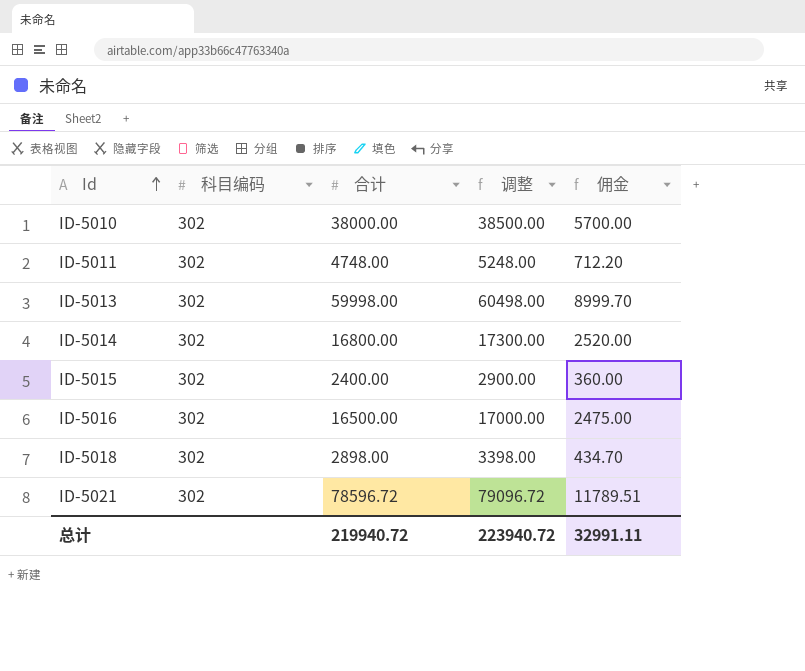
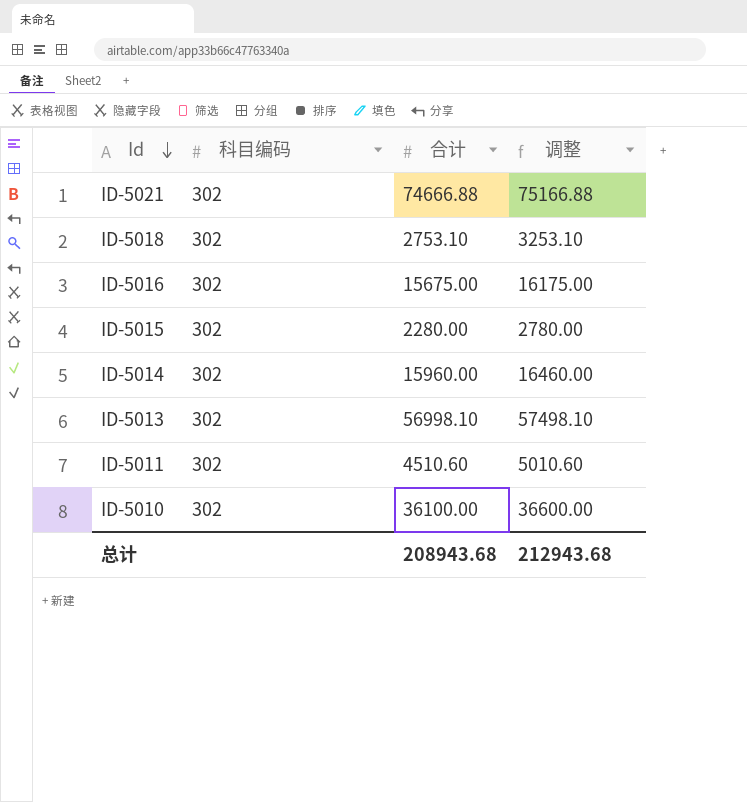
row order: Id ascending -> Id descending
column 佣金 | formula: [合计] * 0.15 -> none
ID-5021 | 合计: 78596.72 -> 74666.88
ID-5021 | 调整: 79096.72 -> 75166.88
ID-5018 | 合计: 2898.00 -> 2753.10
ID-5018 | 调整: 3398.00 -> 3253.10
ID-5016 | 合计: 16500.00 -> 15675.00
ID-5016 | 调整: 17000.00 -> 16175.00
ID-5015 | 合计: 2400.00 -> 2280.00
ID-5015 | 调整: 2900.00 -> 2780.00
ID-5014 | 合计: 16800.00 -> 15960.00
ID-5014 | 调整: 17300.00 -> 16460.00
ID-5013 | 合计: 59998.00 -> 56998.10
ID-5013 | 调整: 60498.00 -> 57498.10
ID-5011 | 合计: 4748.00 -> 4510.60
ID-5011 | 调整: 5248.00 -> 5010.60
ID-5010 | 合计: 38000.00 -> 36100.00
ID-5010 | 调整: 38500.00 -> 36600.00
总计 | 合计: 219940.72 -> 208943.68
总计 | 调整: 223940.72 -> 212943.68

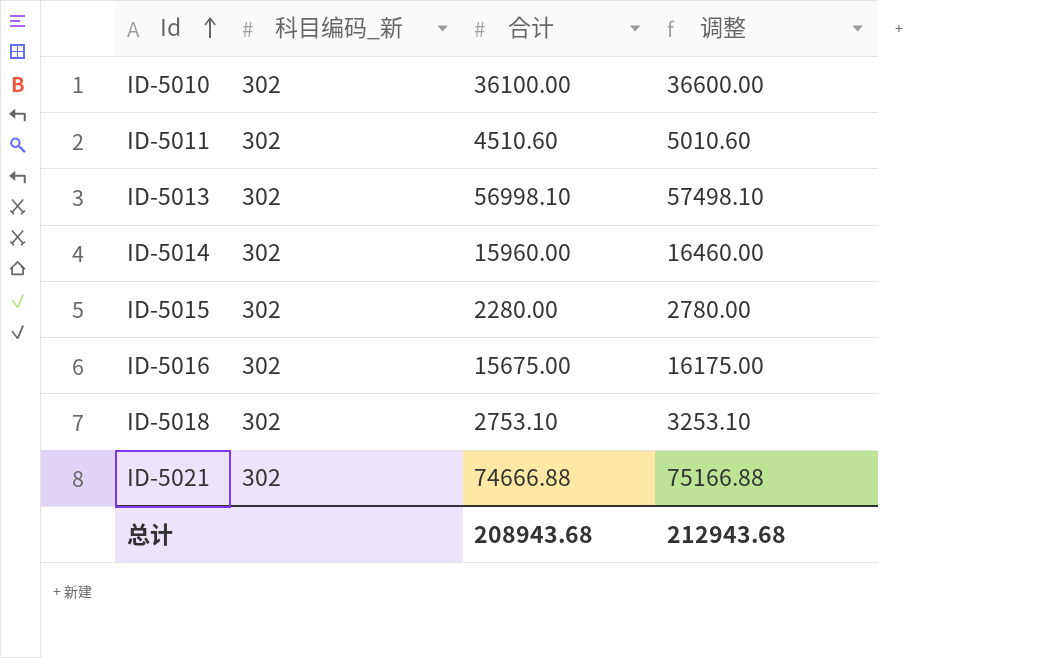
row order: Id descending -> Id ascending
column name: 科目编码 -> 科目编码_新

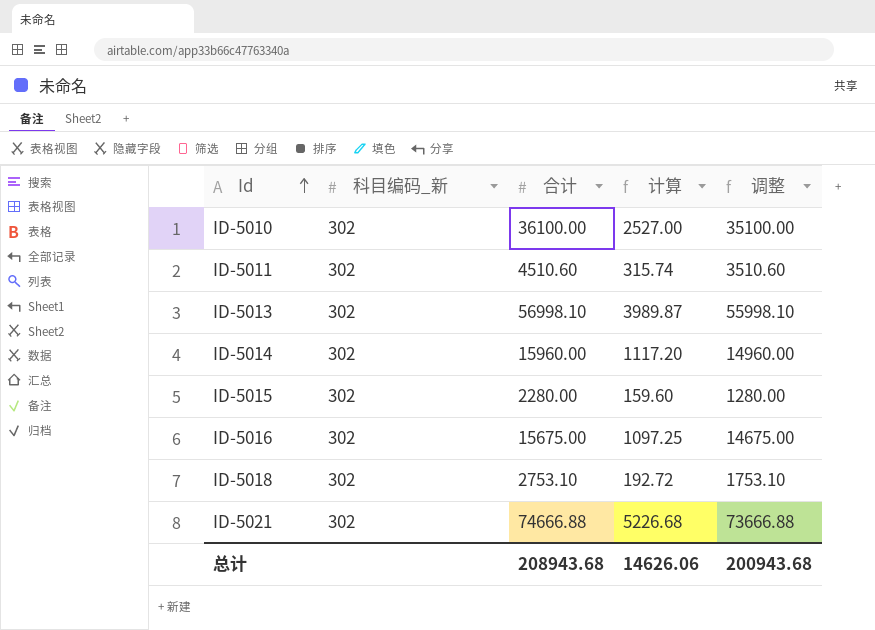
column 计算 | formula: none -> [合计] * 0.07
column 调整 | formula: [合计] + 500 -> [合计] - 1000
总计 | 调整: 212943.68 -> 200943.68

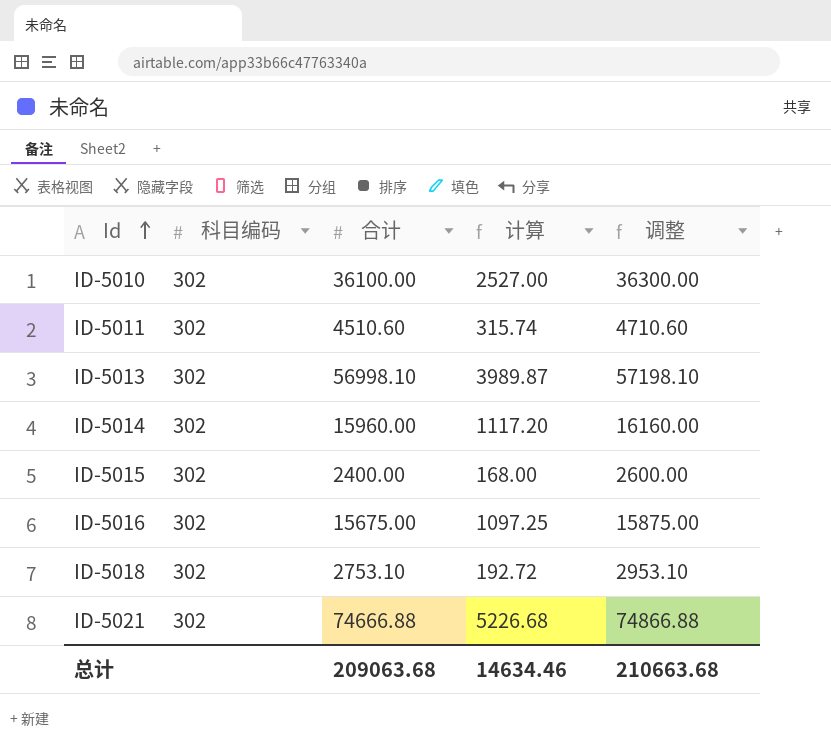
column name: 科目编码_新 -> 科目编码
column 调整 | formula: [合计] - 1000 -> [合计] + 200
ID-5015 | 合计: 2280.00 -> 2400.00
ID-5015 | 计算: 159.60 -> 168.00
总计 | 合计: 208943.68 -> 209063.68
总计 | 计算: 14626.06 -> 14634.46
总计 | 调整: 200943.68 -> 210663.68

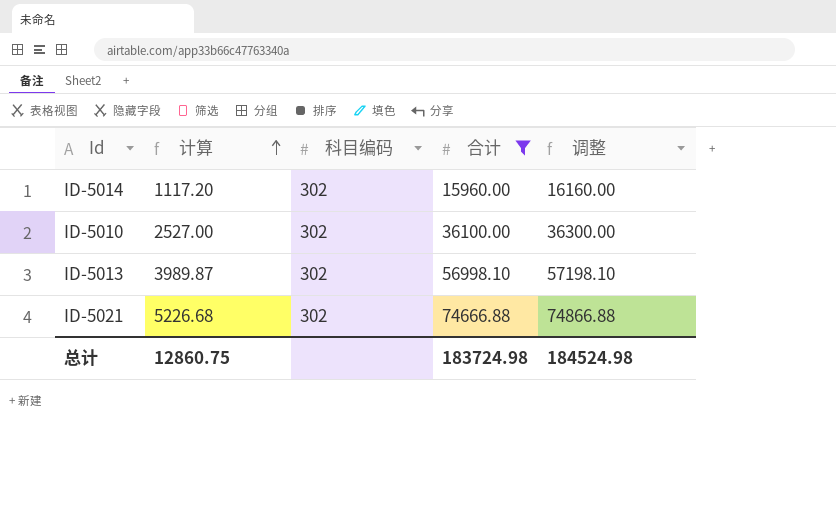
filter: none -> 合计 >= 15960.00
row order: Id ascending -> 计算 ascending
column 计算 | position: 4 -> 2
总计 | 计算: 14634.46 -> 12860.75
总计 | 合计: 209063.68 -> 183724.98
总计 | 调整: 210663.68 -> 184524.98

